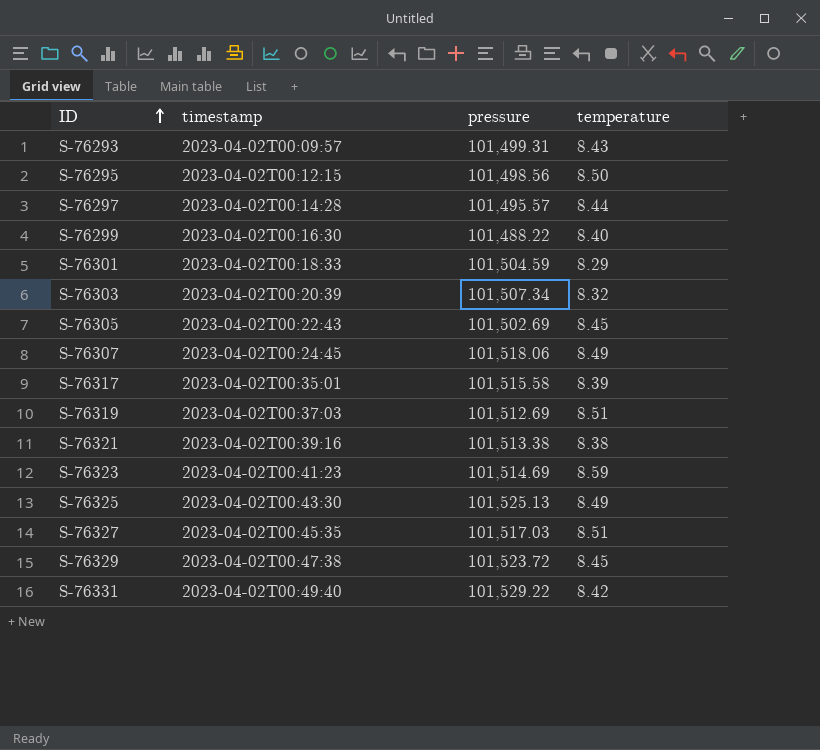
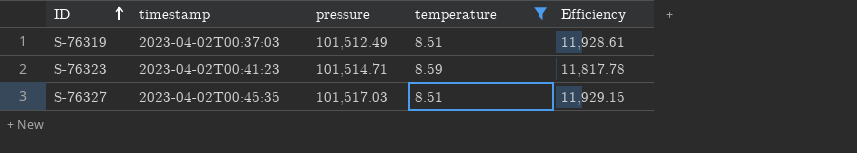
filter: none -> temperature >= 8.51
column Efficiency | formula: none -> [pressure] / [temperature]
S-76319 | pressure: 101,512.69 -> 101,512.49
S-76323 | pressure: 101,514.69 -> 101,514.71

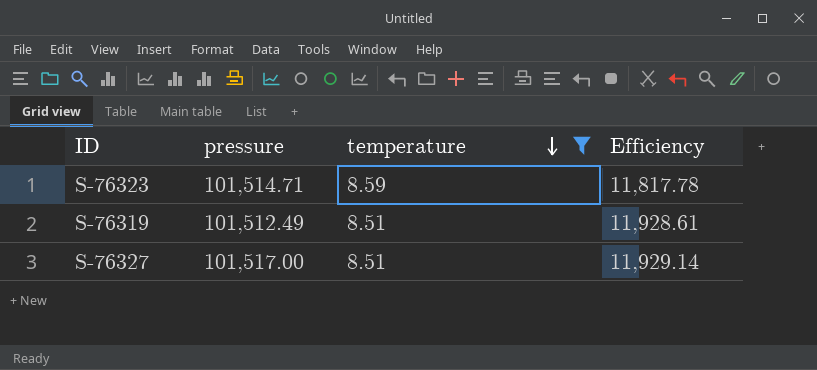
row order: ID ascending -> temperature descending
column timestamp | position: 2 -> none
S-76327 | pressure: 101,517.03 -> 101,517.00
S-76327 | Efficiency: 11,929.15 -> 11,929.14

